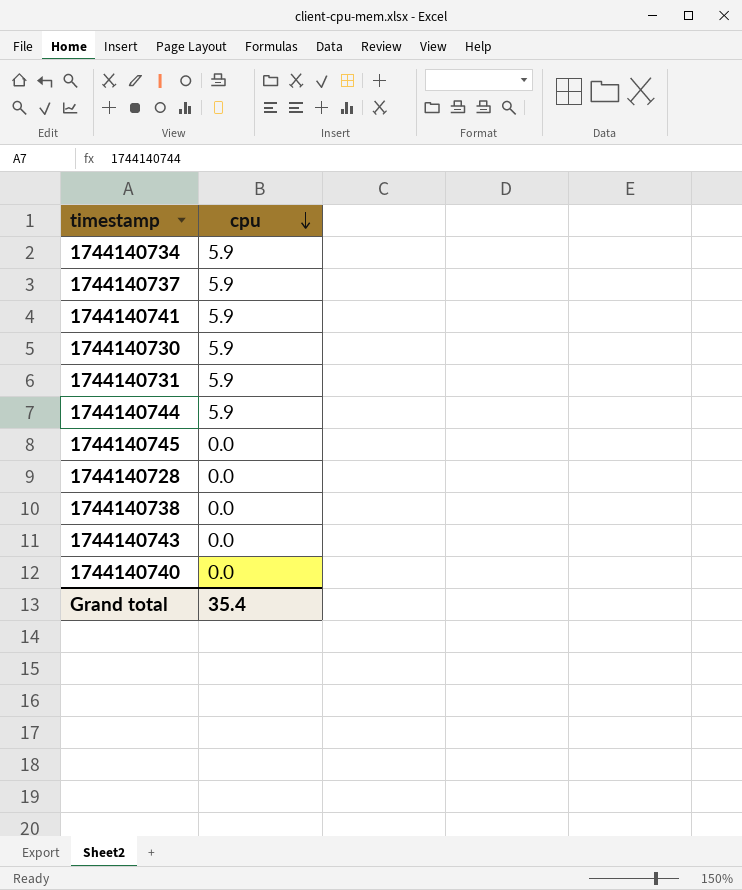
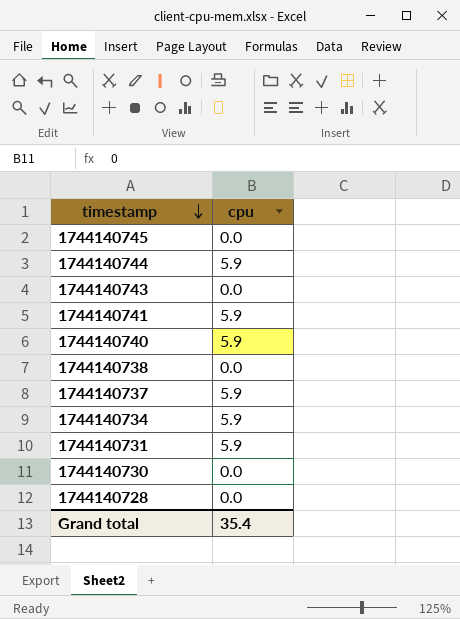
row order: cpu descending -> timestamp descending
1744140740 | cpu: 0.0 -> 5.9
1744140730 | cpu: 5.9 -> 0.0

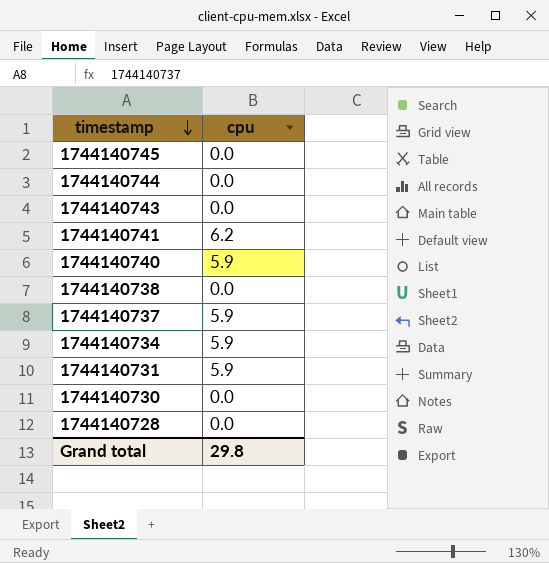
1744140744 | cpu: 5.9 -> 0.0
1744140741 | cpu: 5.9 -> 6.2
Grand total | cpu: 35.4 -> 29.8

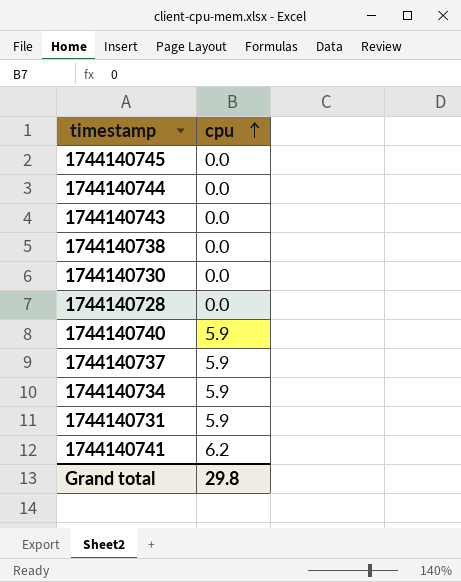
row order: timestamp descending -> cpu ascending

